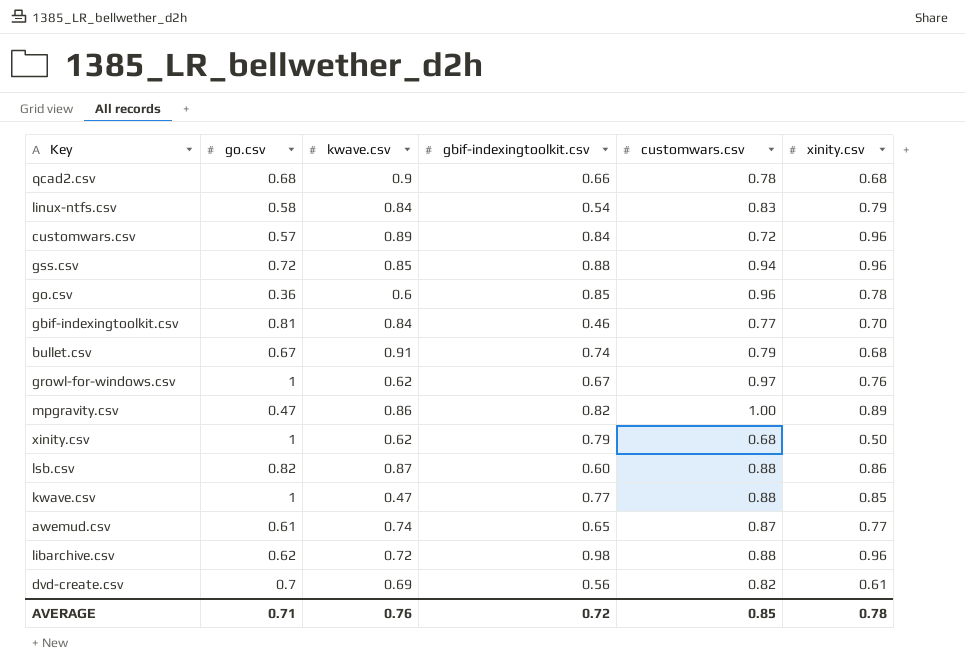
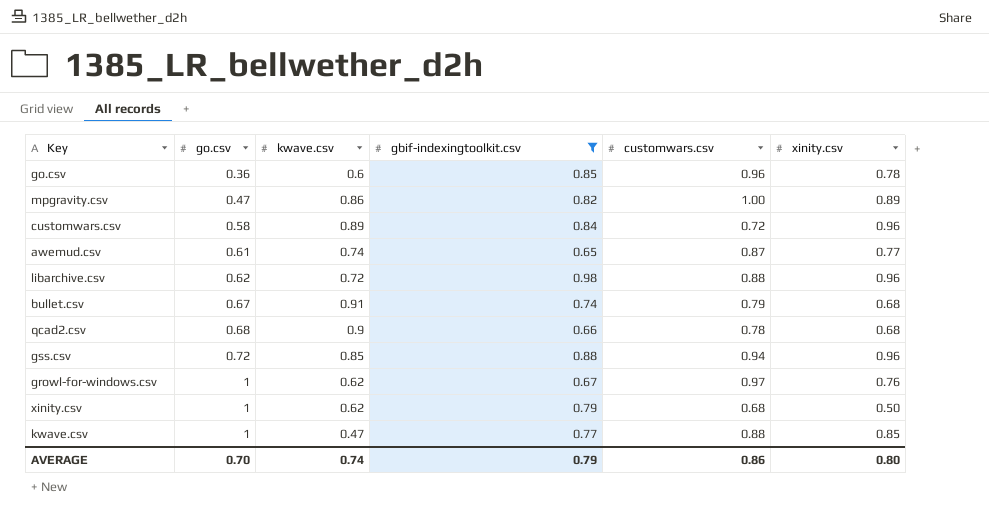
filter: none -> gbif-indexingtoolkit.csv >= 0.65
row order: none -> go.csv ascending
customwars.csv | go.csv: 0.57 -> 0.58
AVERAGE | go.csv: 0.71 -> 0.70
AVERAGE | kwave.csv: 0.76 -> 0.74
AVERAGE | gbif-indexingtoolkit.csv: 0.72 -> 0.79
AVERAGE | customwars.csv: 0.85 -> 0.86
AVERAGE | xinity.csv: 0.78 -> 0.80

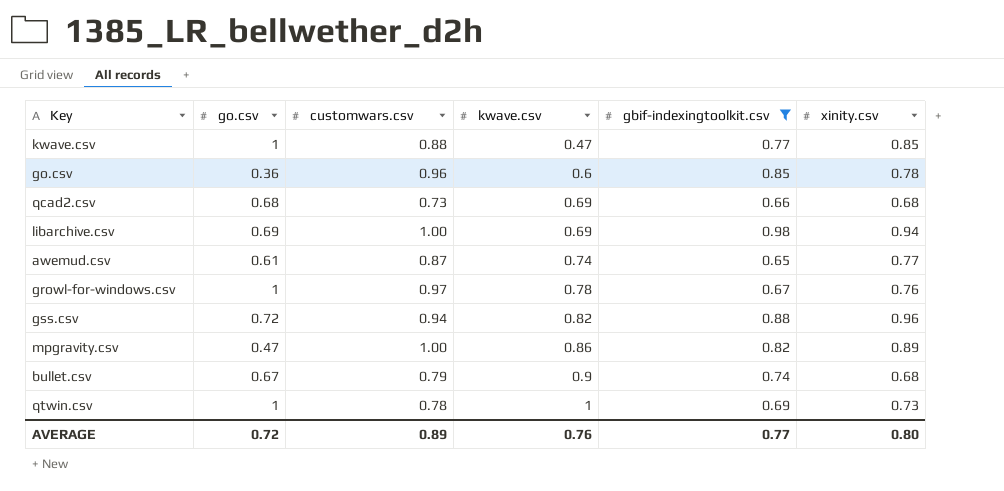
row order: go.csv ascending -> kwave.csv ascending
column customwars.csv | position: 5 -> 3
row customwars.csv: 0.58 | 0.89 | 0.84 | 0.72 | 0.96 -> none
row xinity.csv: 1 | 0.62 | 0.79 | 0.68 | 0.50 -> none
qcad2.csv | customwars.csv: 0.78 -> 0.73
qcad2.csv | kwave.csv: 0.9 -> 0.69
libarchive.csv | go.csv: 0.62 -> 0.69
libarchive.csv | customwars.csv: 0.88 -> 1.00
libarchive.csv | kwave.csv: 0.72 -> 0.69
libarchive.csv | xinity.csv: 0.96 -> 0.94
growl-for-windows.csv | kwave.csv: 0.62 -> 0.78
gss.csv | kwave.csv: 0.85 -> 0.82
bullet.csv | kwave.csv: 0.91 -> 0.9
row qtwin.csv: none -> 1 | 0.78 | 1 | 0.69 | 0.73
AVERAGE | go.csv: 0.70 -> 0.72
AVERAGE | customwars.csv: 0.86 -> 0.89
AVERAGE | kwave.csv: 0.74 -> 0.76
AVERAGE | gbif-indexingtoolkit.csv: 0.79 -> 0.77

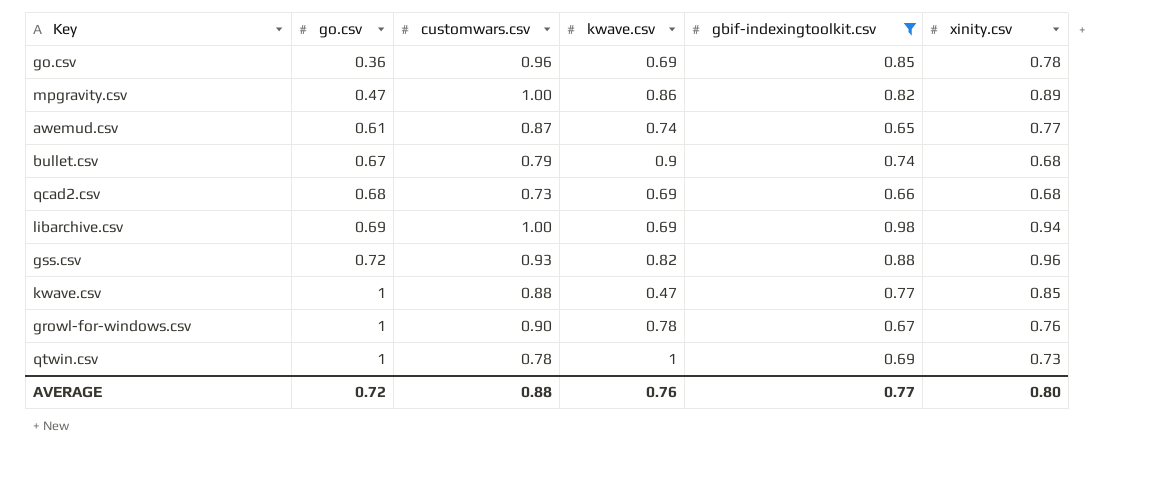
row order: kwave.csv ascending -> go.csv ascending
go.csv | kwave.csv: 0.6 -> 0.69
gss.csv | customwars.csv: 0.94 -> 0.93
growl-for-windows.csv | customwars.csv: 0.97 -> 0.90
AVERAGE | customwars.csv: 0.89 -> 0.88

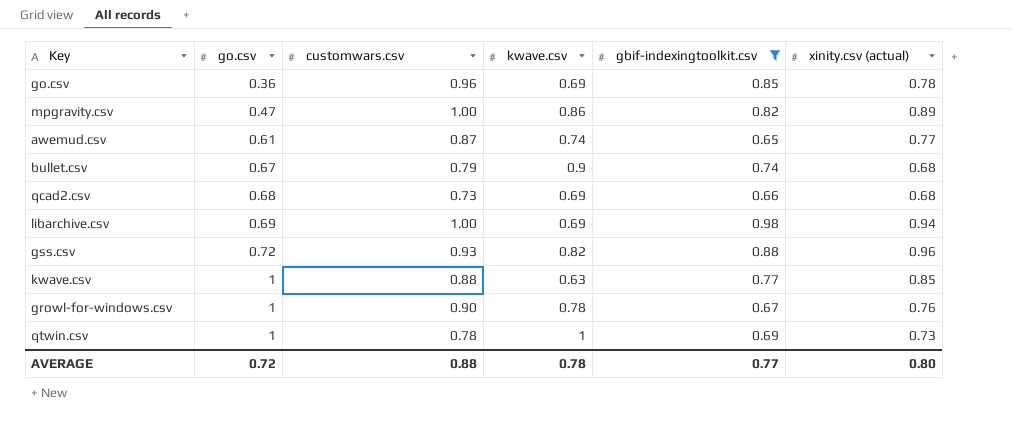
column name: xinity.csv -> xinity.csv (actual)
kwave.csv | kwave.csv: 0.47 -> 0.63
AVERAGE | kwave.csv: 0.76 -> 0.78

